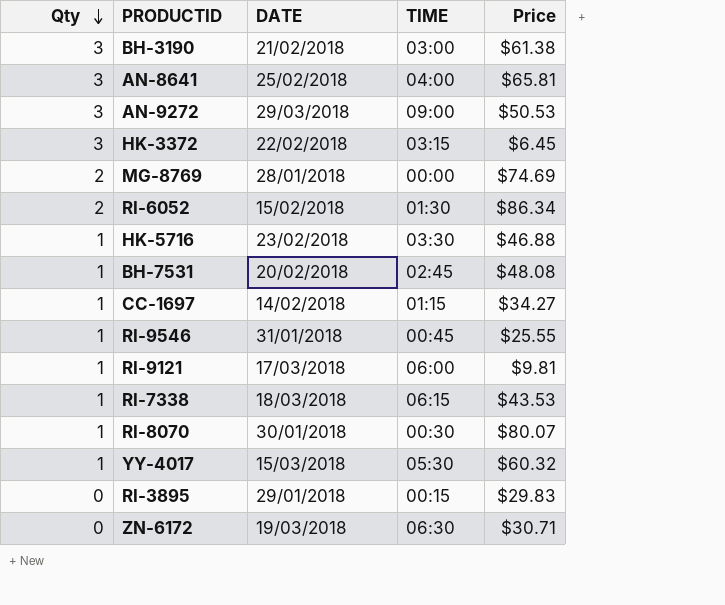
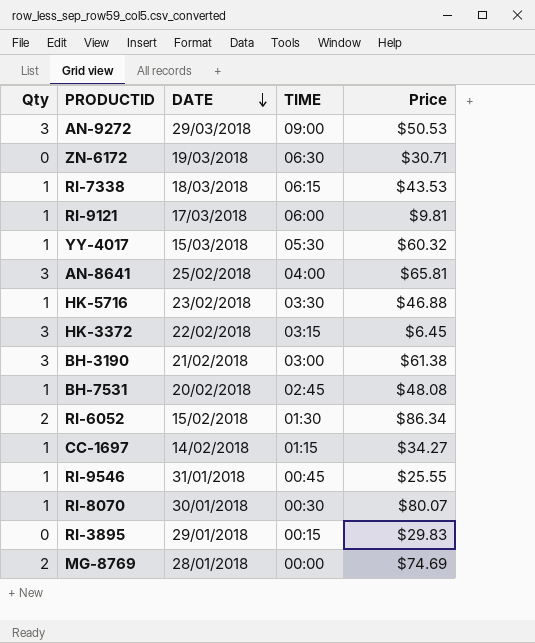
row order: Qty descending -> DATE descending

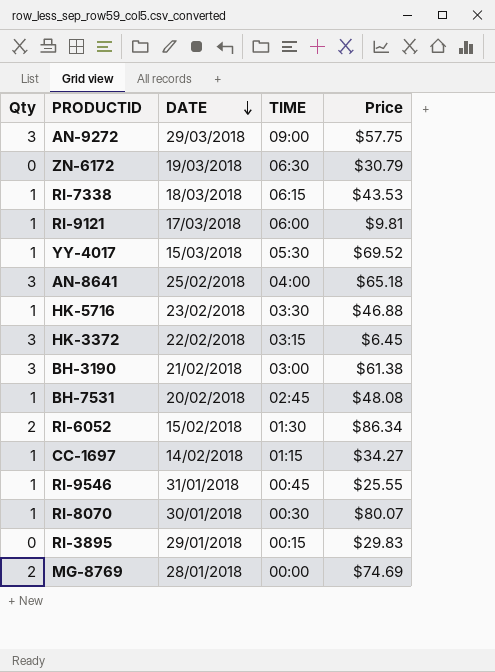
AN-9272 | Price: $50.53 -> $57.75
ZN-6172 | Price: $30.71 -> $30.79
YY-4017 | Price: $60.32 -> $69.52
AN-8641 | Price: $65.81 -> $65.18

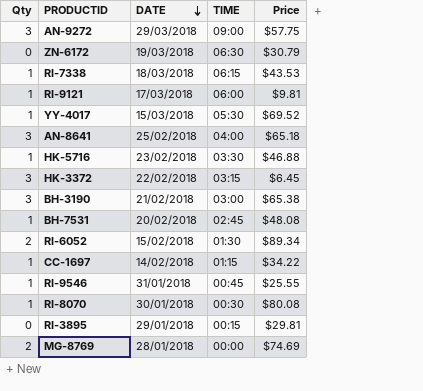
BH-3190 | Price: $61.38 -> $65.38
RI-6052 | Price: $86.34 -> $89.34
CC-1697 | Price: $34.27 -> $34.22
RI-8070 | Price: $80.07 -> $80.08
RI-3895 | Price: $29.83 -> $29.81

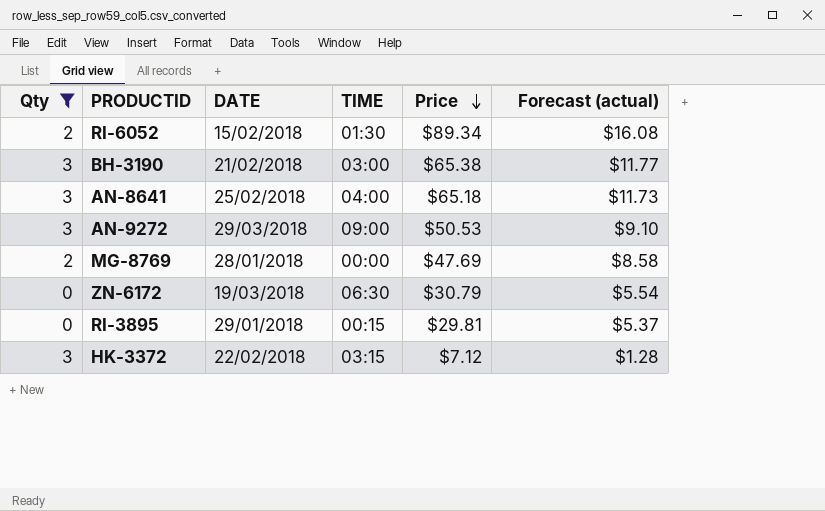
filter: none -> Qty != 1
row order: DATE descending -> Price descending
column Forecast (actual) | formula: none -> [Price] * 0.18
AN-9272 | Price: $57.75 -> $50.53
MG-8769 | Price: $74.69 -> $47.69
HK-3372 | Price: $6.45 -> $7.12

